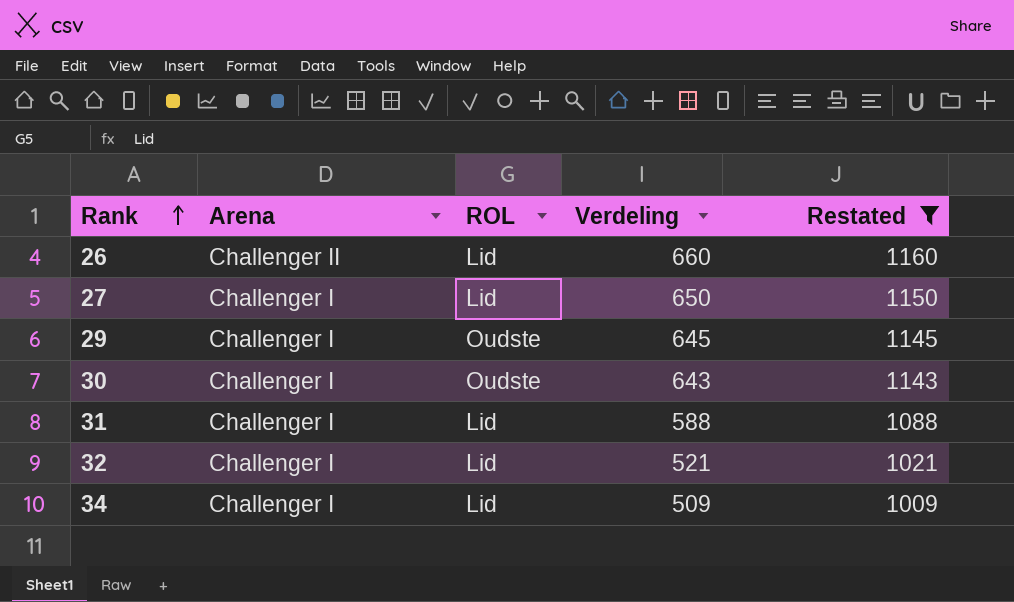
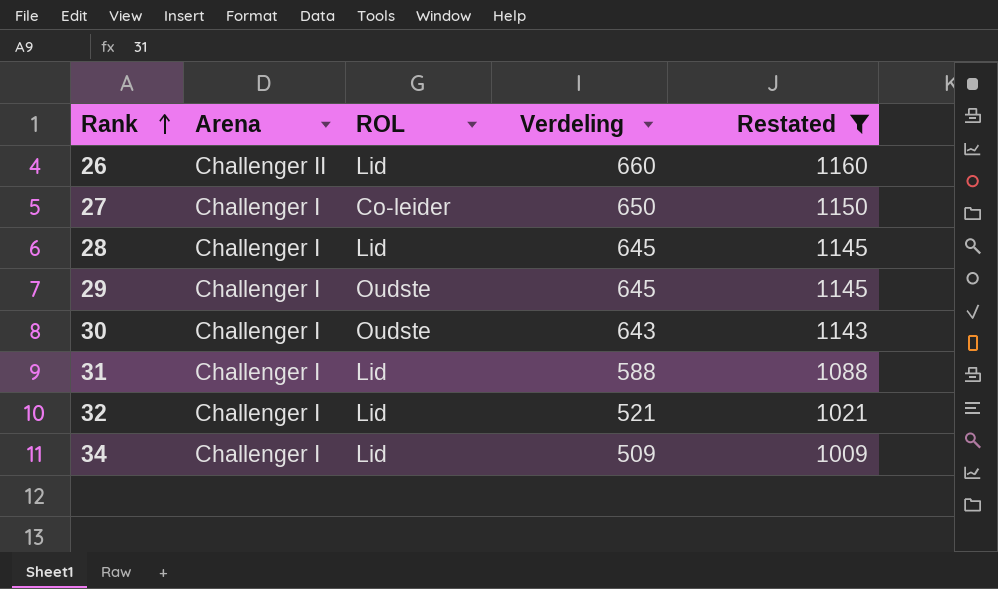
27 | ROL: Lid -> Co-leider
row 28: none -> Challenger I | Lid | 645 | 1145

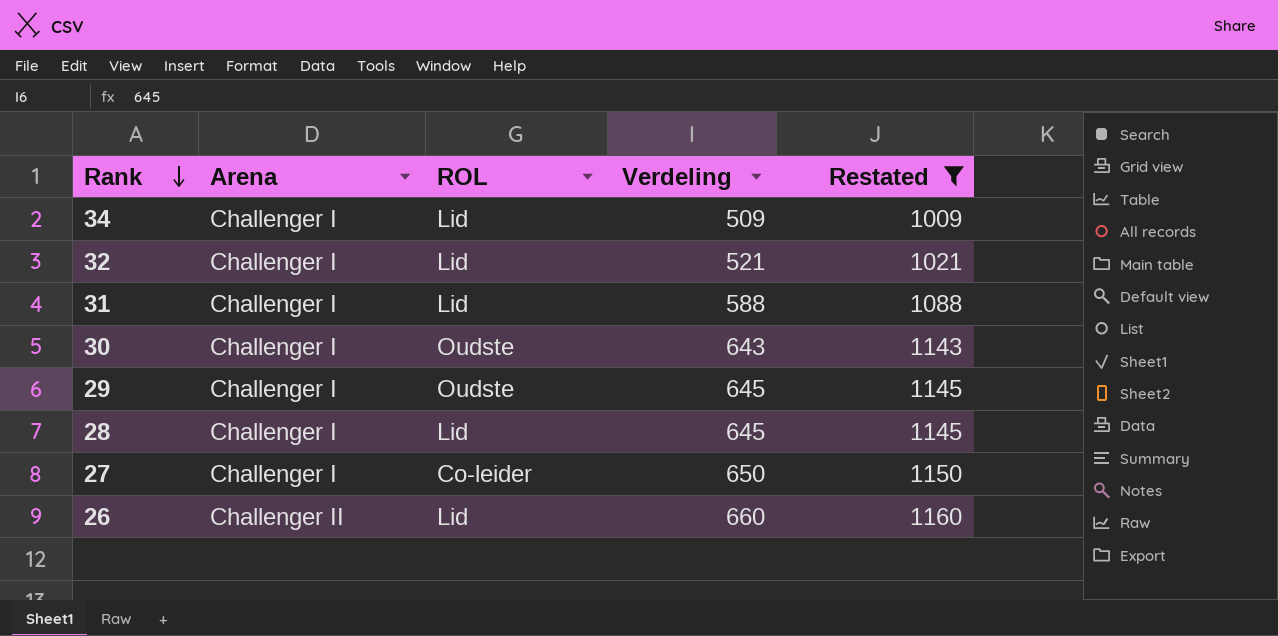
row order: Rank ascending -> Rank descending

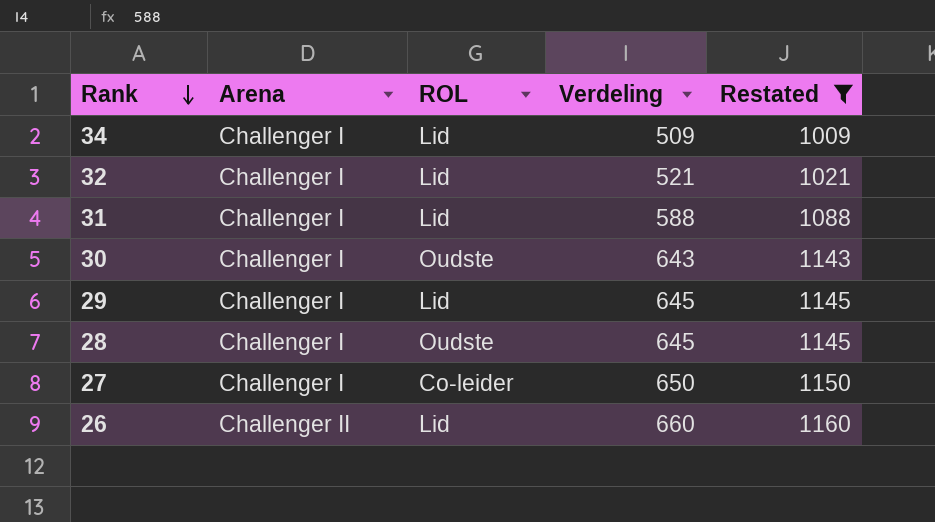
29 | ROL: Oudste -> Lid
28 | ROL: Lid -> Oudste

